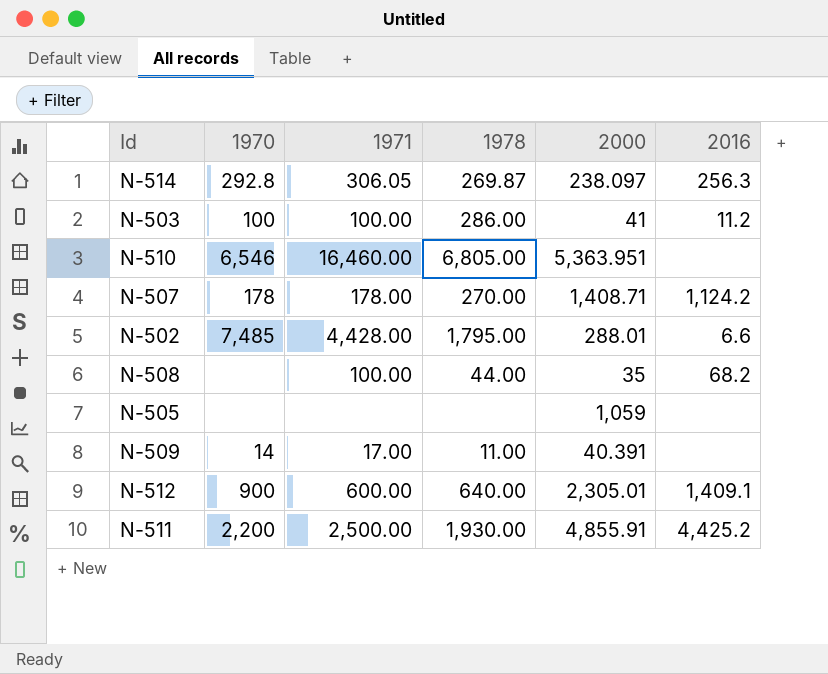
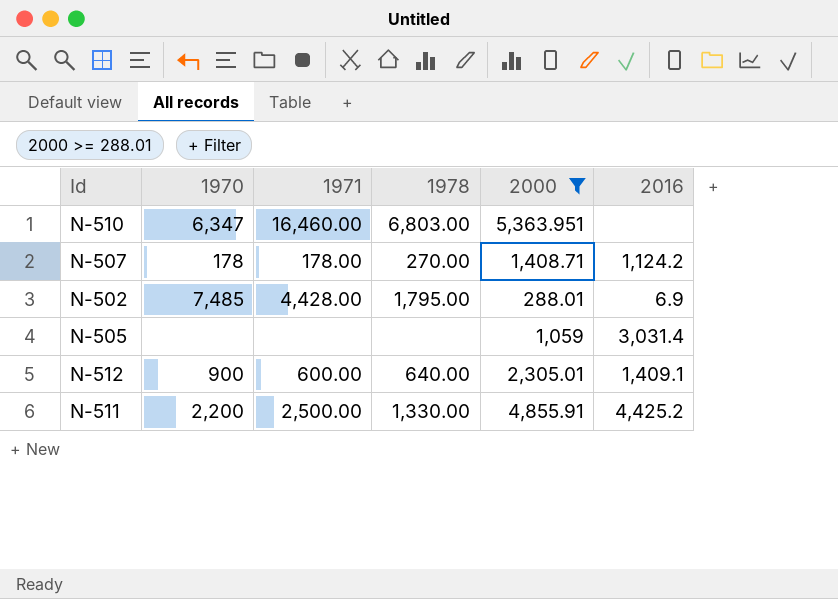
filter: none -> 2000 >= 288.01
N-510 | 1970: 6,546 -> 6,347
N-510 | 1978: 6,805.00 -> 6,803.00
N-502 | 2016: 6.6 -> 6.9
N-505 | 2016: none -> 3,031.4
N-511 | 1978: 1,930.00 -> 1,330.00

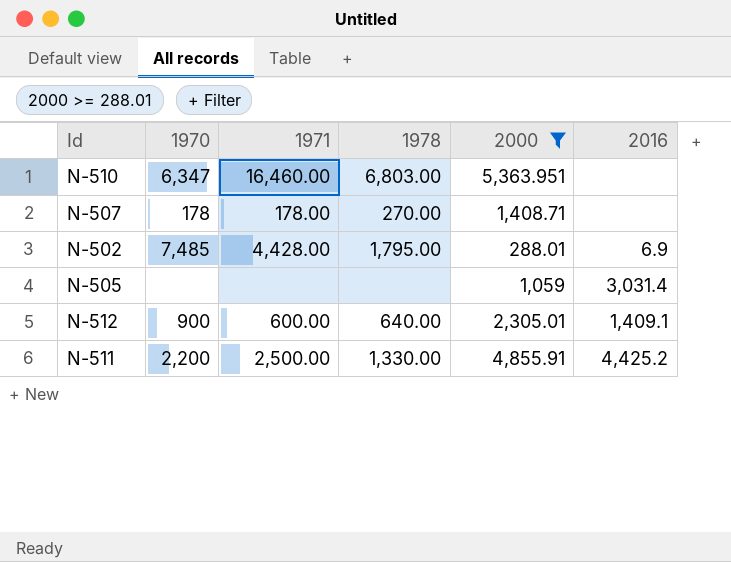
N-507 | 2016: 1,124.2 -> none

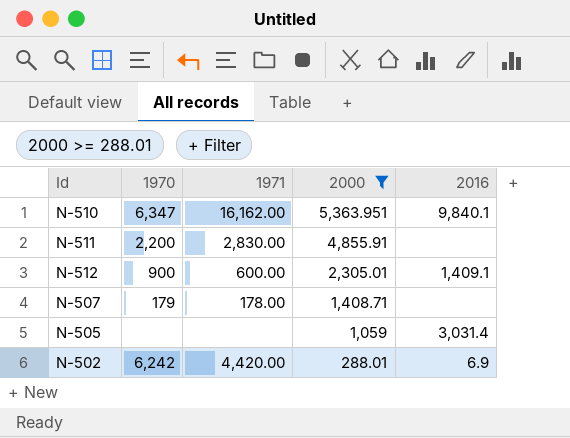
row order: none -> 2000 descending
column 1978 | position: 4 -> none
N-510 | 1971: 16,460.00 -> 16,162.00
N-510 | 2016: none -> 9,840.1
N-511 | 1971: 2,500.00 -> 2,830.00
N-511 | 2016: 4,425.2 -> none
N-507 | 1970: 178 -> 179
N-502 | 1970: 7,485 -> 6,242
N-502 | 1971: 4,428.00 -> 4,420.00

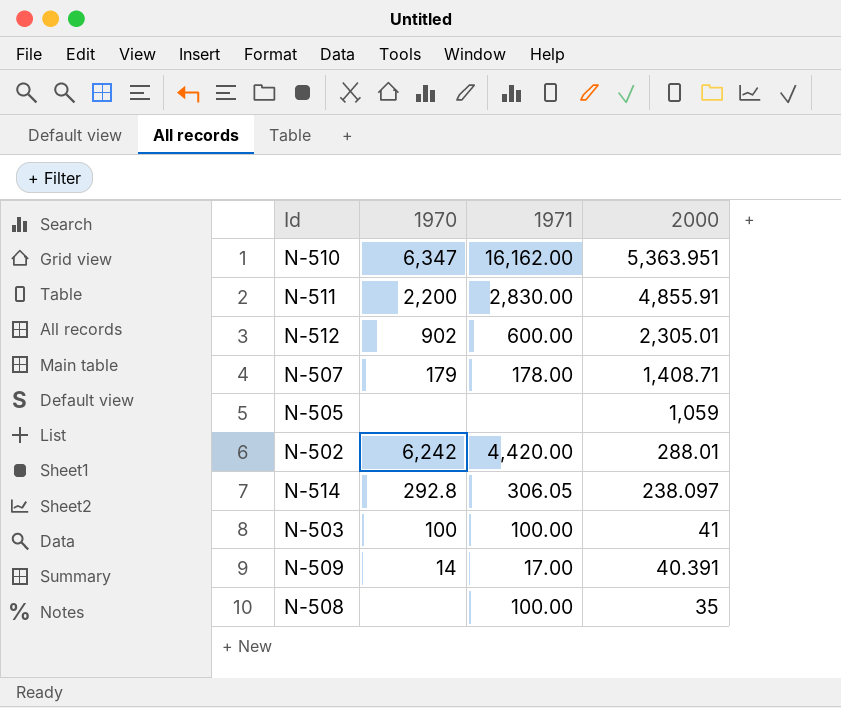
filter: 2000 >= 288.01 -> none
column 2016 | position: 5 -> none
N-512 | 1970: 900 -> 902

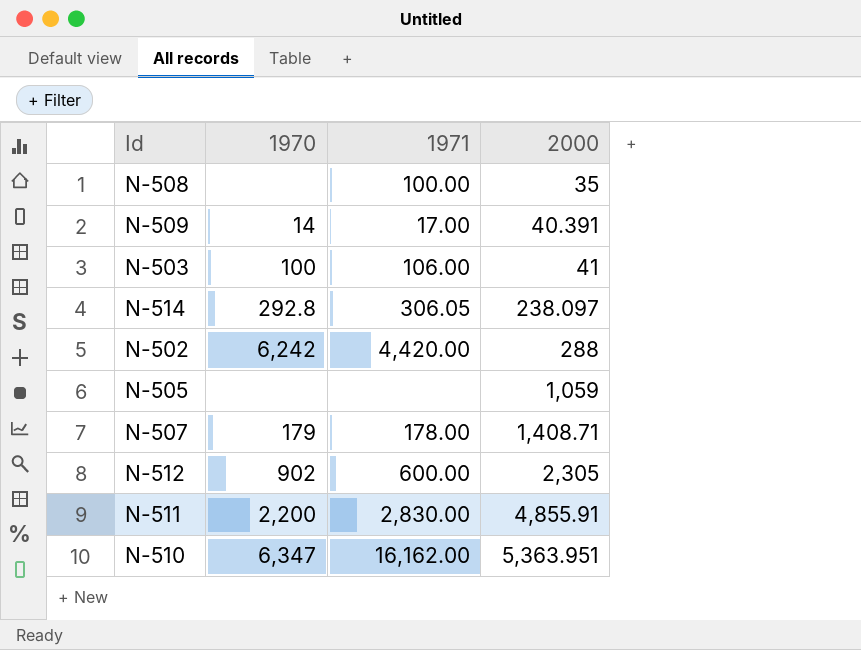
row order: 2000 descending -> 2000 ascending
N-503 | 1971: 100.00 -> 106.00
N-502 | 2000: 288.01 -> 288
N-512 | 2000: 2,305.01 -> 2,305

